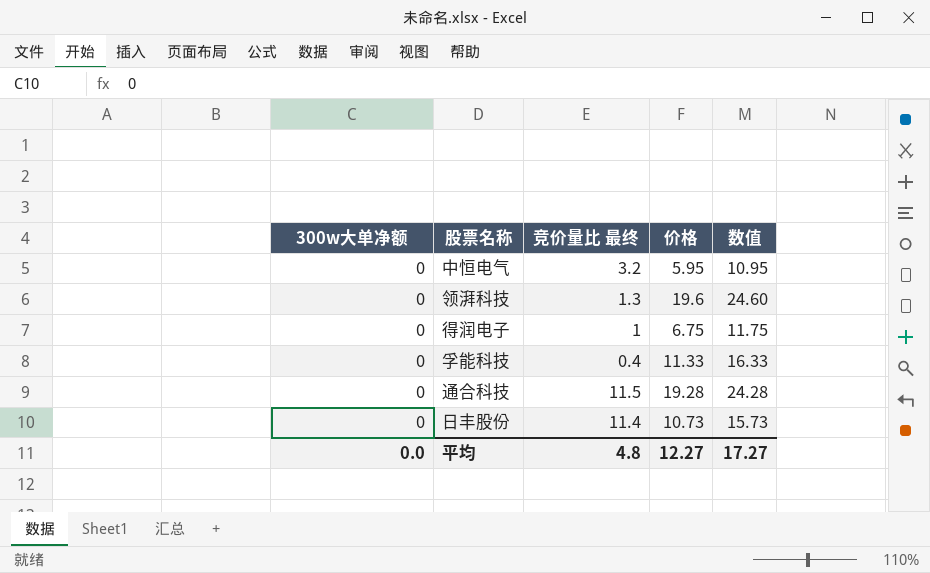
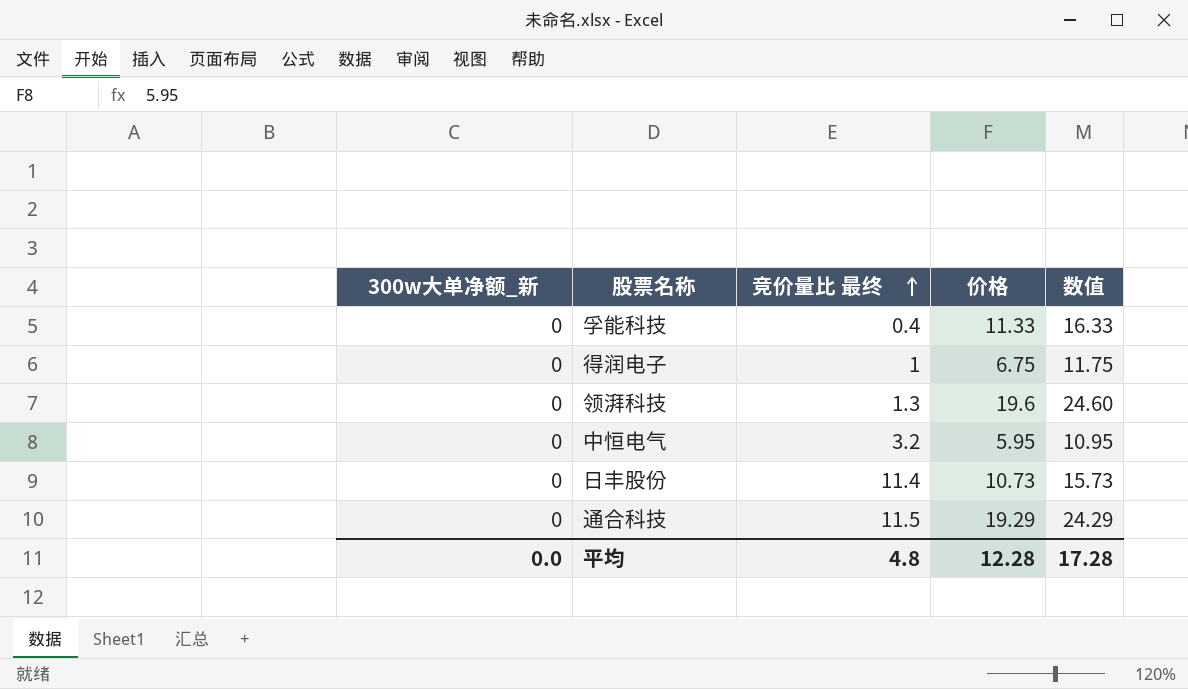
row order: none -> 竞价量比 最终 ascending
column name: 300w大单净额 -> 300w大单净额_新
通合科技 | 价格: 19.28 -> 19.29
通合科技 | 数值: 24.28 -> 24.29
平均 | 价格: 12.27 -> 12.28
平均 | 数值: 17.27 -> 17.28

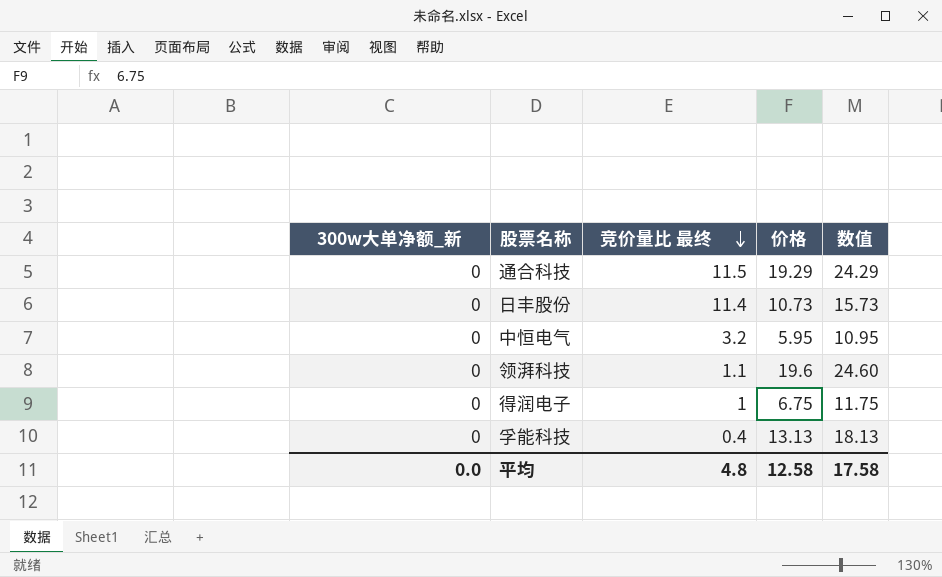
row order: 竞价量比 最终 ascending -> 竞价量比 最终 descending
领湃科技 | 竞价量比 最终: 1.3 -> 1.1
孚能科技 | 价格: 11.33 -> 13.13
孚能科技 | 数值: 16.33 -> 18.13
平均 | 价格: 12.28 -> 12.58
平均 | 数值: 17.28 -> 17.58

